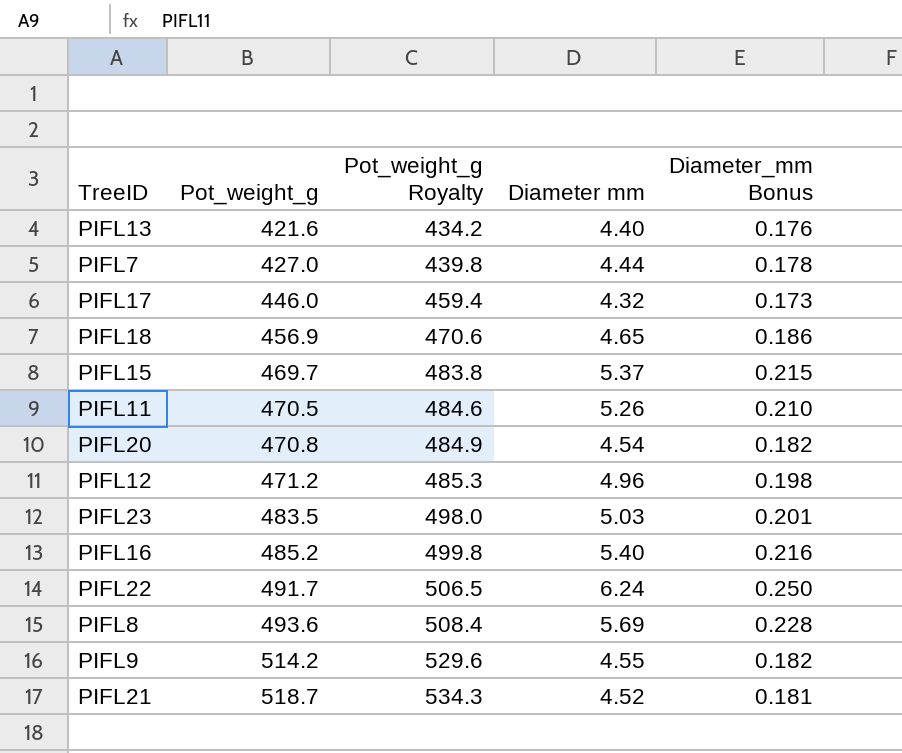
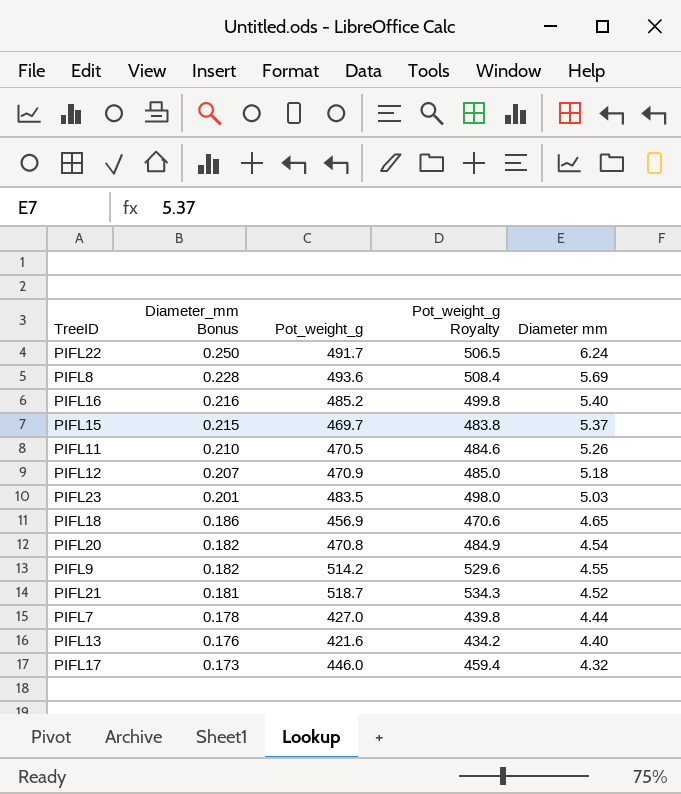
row order: Pot_weight_g ascending -> Diameter_mm Bonus descending
column Diameter_mm Bonus | position: 5 -> 2
PIFL12 | Diameter_mm Bonus: 0.198 -> 0.207
PIFL12 | Pot_weight_g: 471.2 -> 470.9
PIFL12 | Pot_weight_g Royalty: 485.3 -> 485.0
PIFL12 | Diameter mm: 4.96 -> 5.18

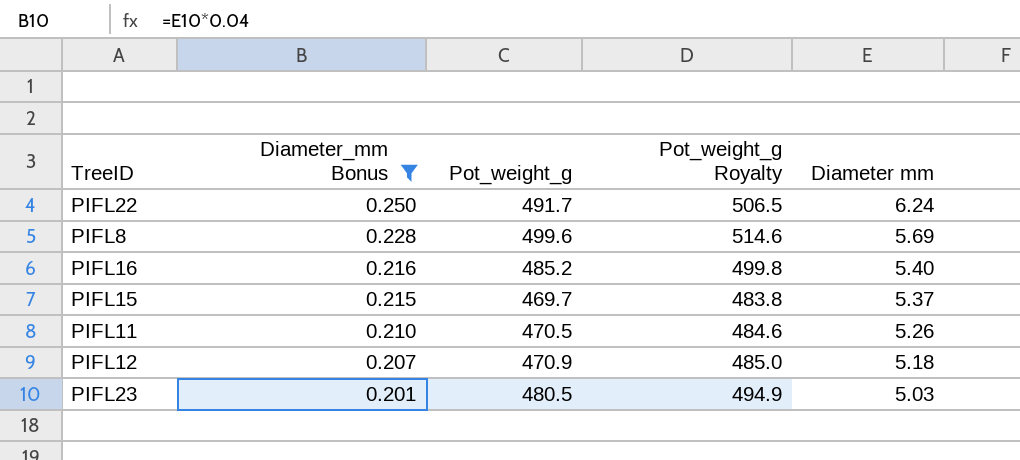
filter: none -> Diameter_mm Bonus >= 0.201
PIFL8 | Pot_weight_g: 493.6 -> 499.6
PIFL8 | Pot_weight_g Royalty: 508.4 -> 514.6
PIFL23 | Pot_weight_g: 483.5 -> 480.5
PIFL23 | Pot_weight_g Royalty: 498.0 -> 494.9

